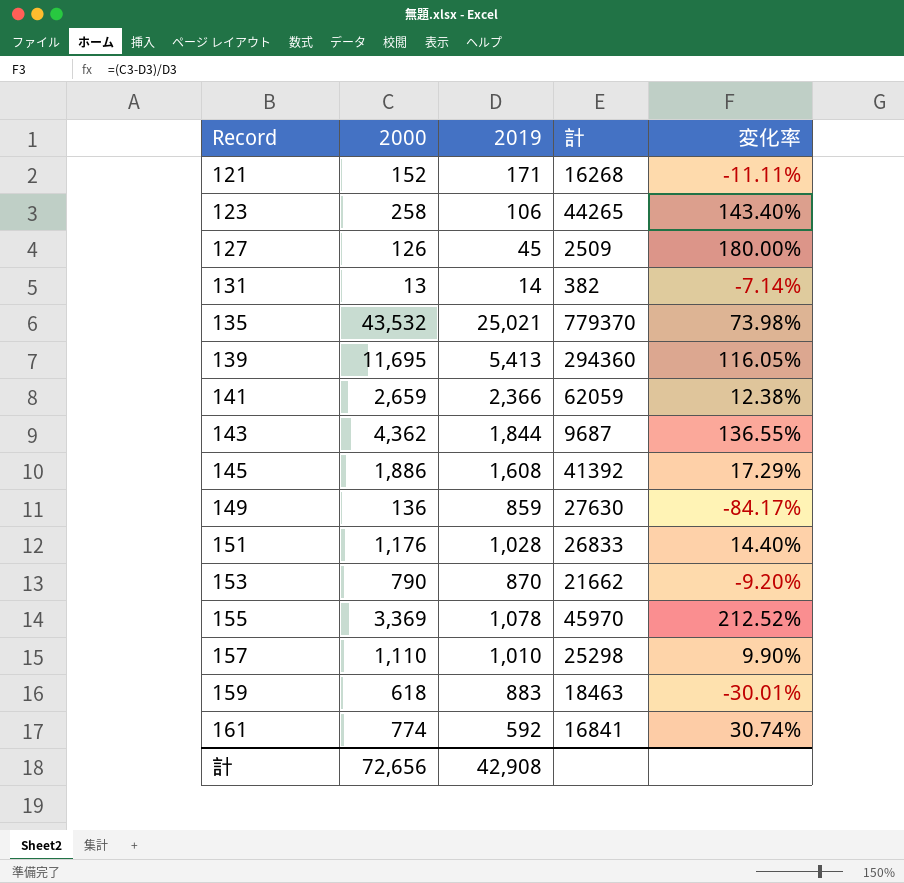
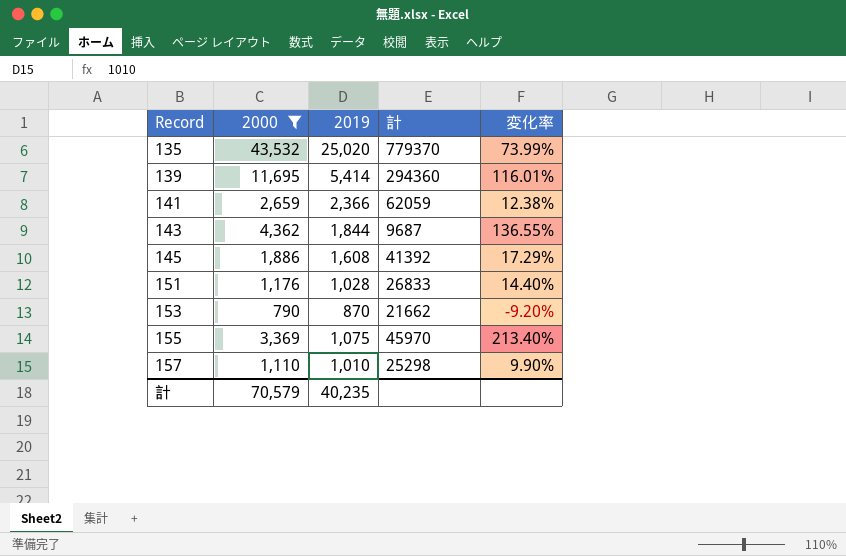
filter: none -> 2000 >= 790
135 | 2019: 25,021 -> 25,020
135 | 変化率: 73.98% -> 73.99%
139 | 2019: 5,413 -> 5,414
139 | 変化率: 116.05% -> 116.01%
155 | 2019: 1,078 -> 1,075
155 | 変化率: 212.52% -> 213.40%
計 | 2000: 72,656 -> 70,579
計 | 2019: 42,908 -> 40,235

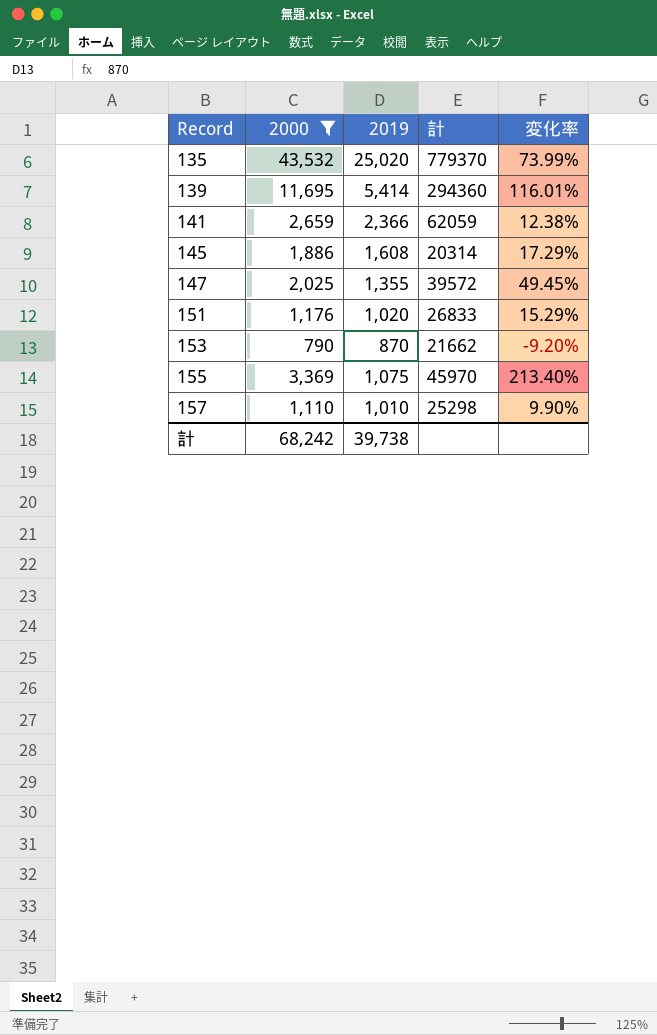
row 143: 4,362 | 1,844 | 9687 | 136.55% -> none
145 | 計: 41392 -> 20314
row 147: none -> 2,025 | 1,355 | 39572 | 49.45%
151 | 2019: 1,028 -> 1,020
151 | 変化率: 14.40% -> 15.29%
計 | 2000: 70,579 -> 68,242
計 | 2019: 40,235 -> 39,738

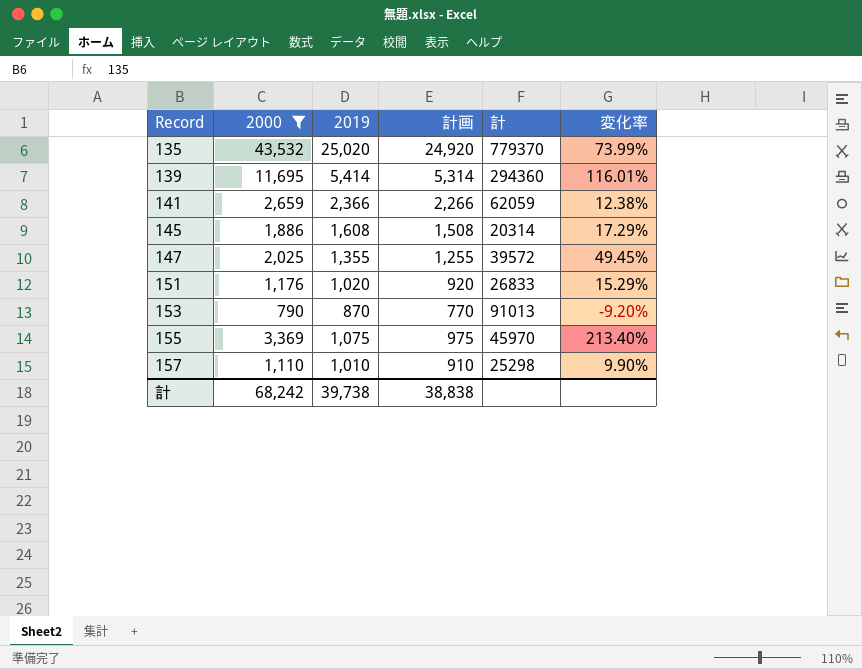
column 計画 | formula: none -> [2019] - 100
153 | 計: 21662 -> 91013

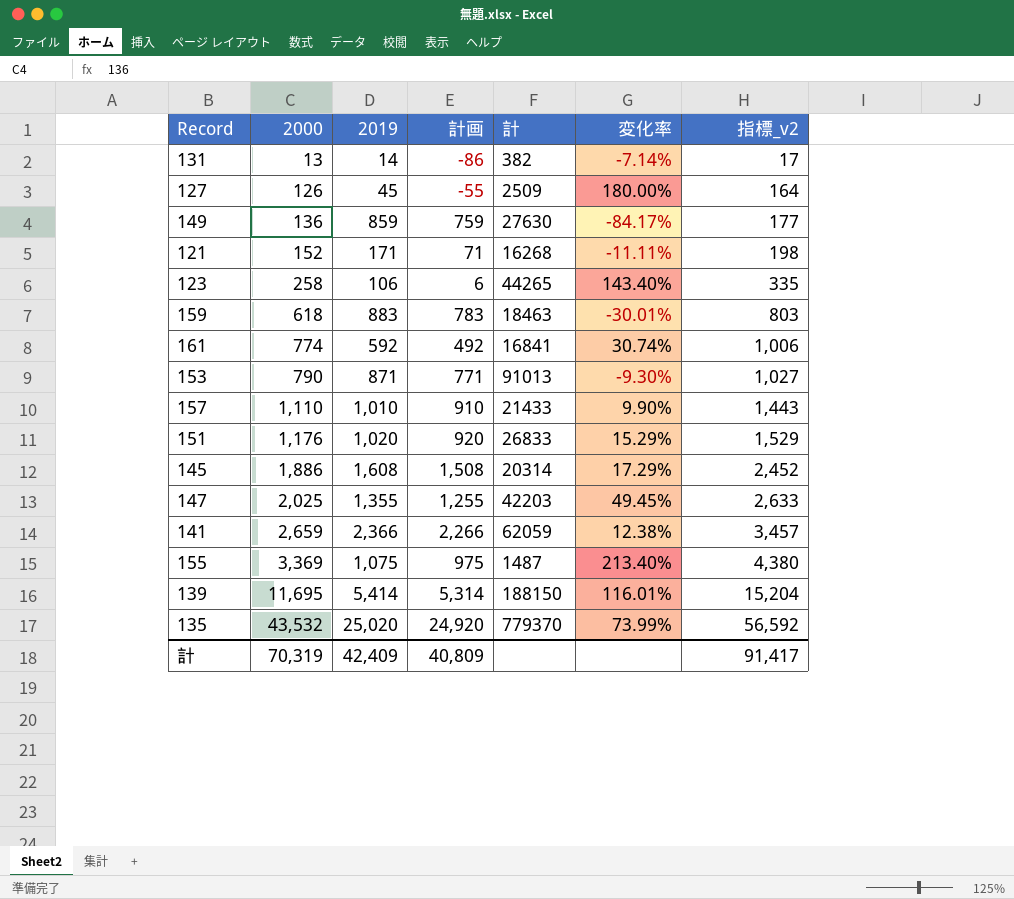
filter: 2000 >= 790 -> none
row order: Record ascending -> 2000 ascending
column 指標_v2 | formula: none -> [2000] * 1.3
153 | 2019: 870 -> 871
153 | 計画: 770 -> 771
153 | 変化率: -9.20% -> -9.30%
157 | 計: 25298 -> 21433
147 | 計: 39572 -> 42203
155 | 計: 45970 -> 1487
139 | 計: 294360 -> 188150
計 | 2000: 68,242 -> 70,319
計 | 2019: 39,738 -> 42,409
計 | 計画: 38,838 -> 40,809

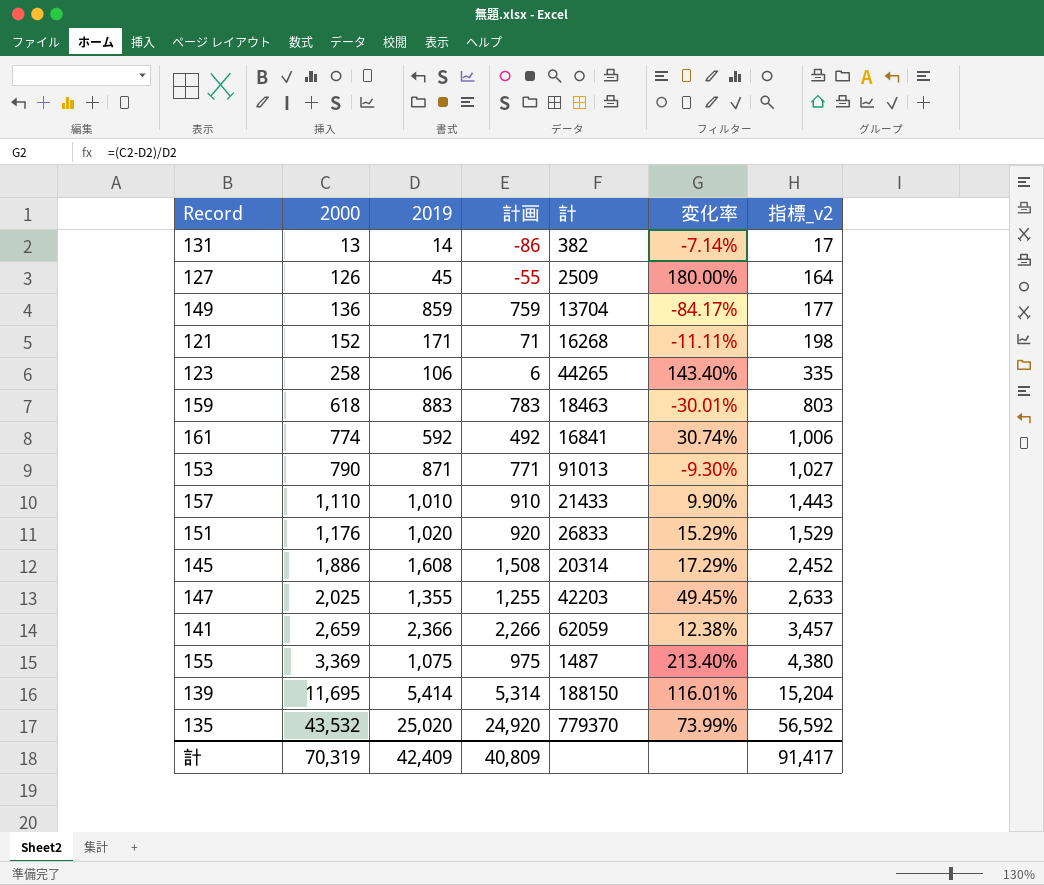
149 | 計: 27630 -> 13704

